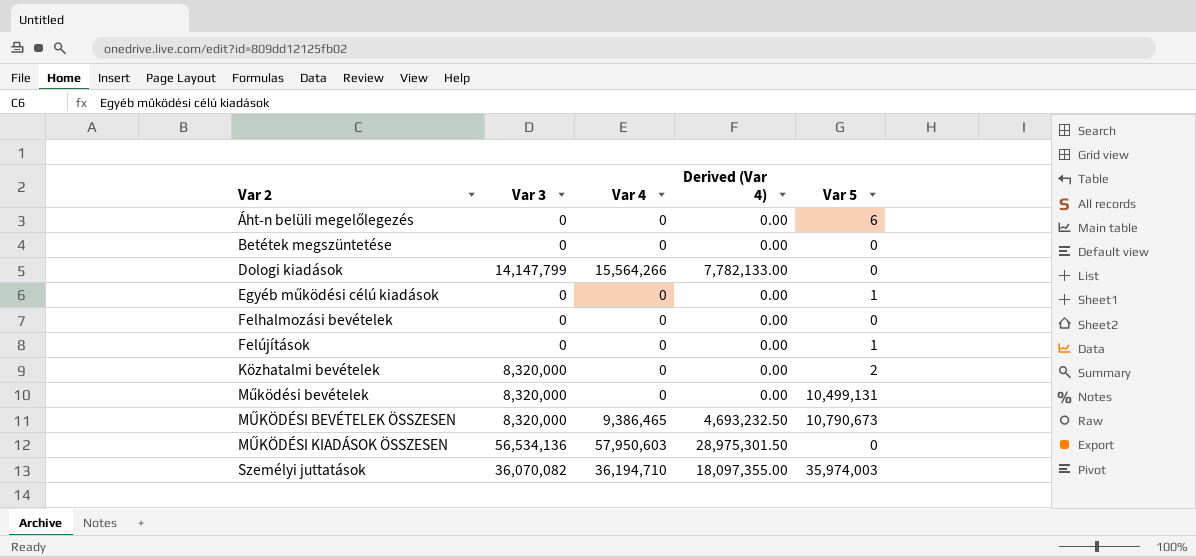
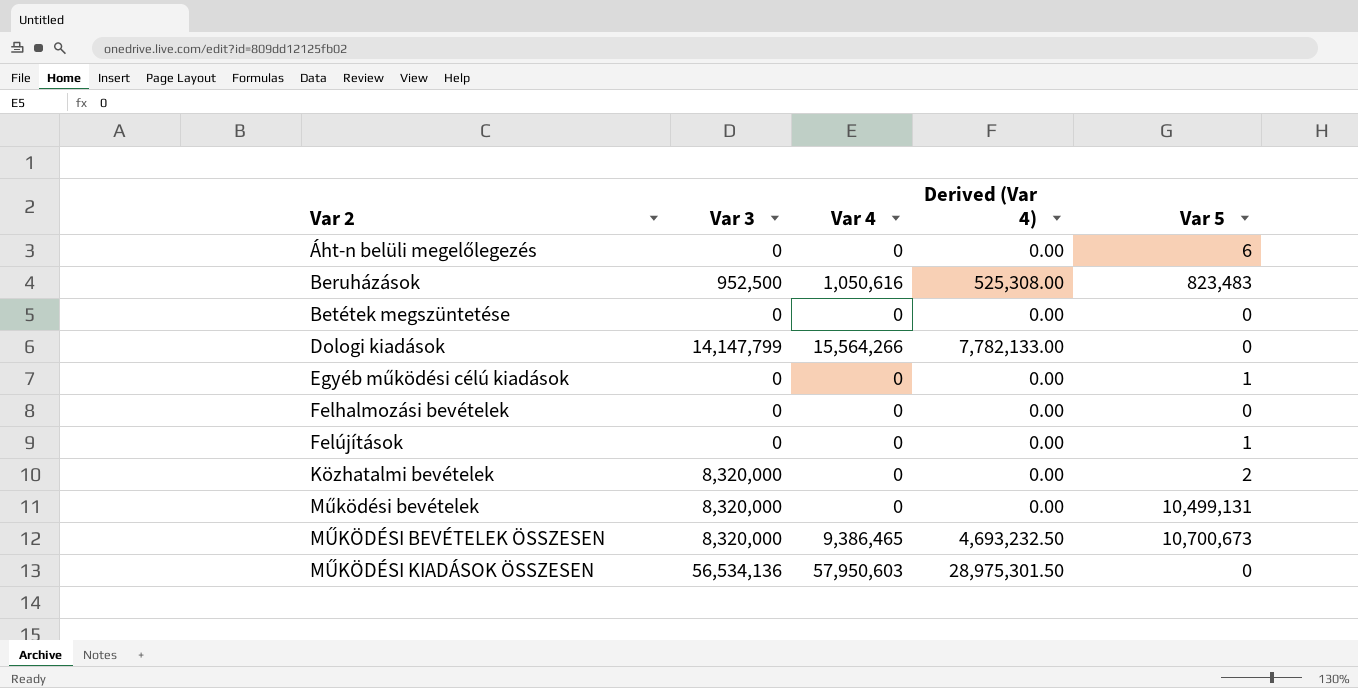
row Személyi juttatások: 36,070,082 | 36,194,710 | 18,097,355.00 | 35,974,003 -> none
row Beruházások: none -> 952,500 | 1,050,616 | 525,308.00 | 823,483
MŰKÖDÉSI BEVÉTELEK ÖSSZESEN | Var 5: 10,790,673 -> 10,700,673

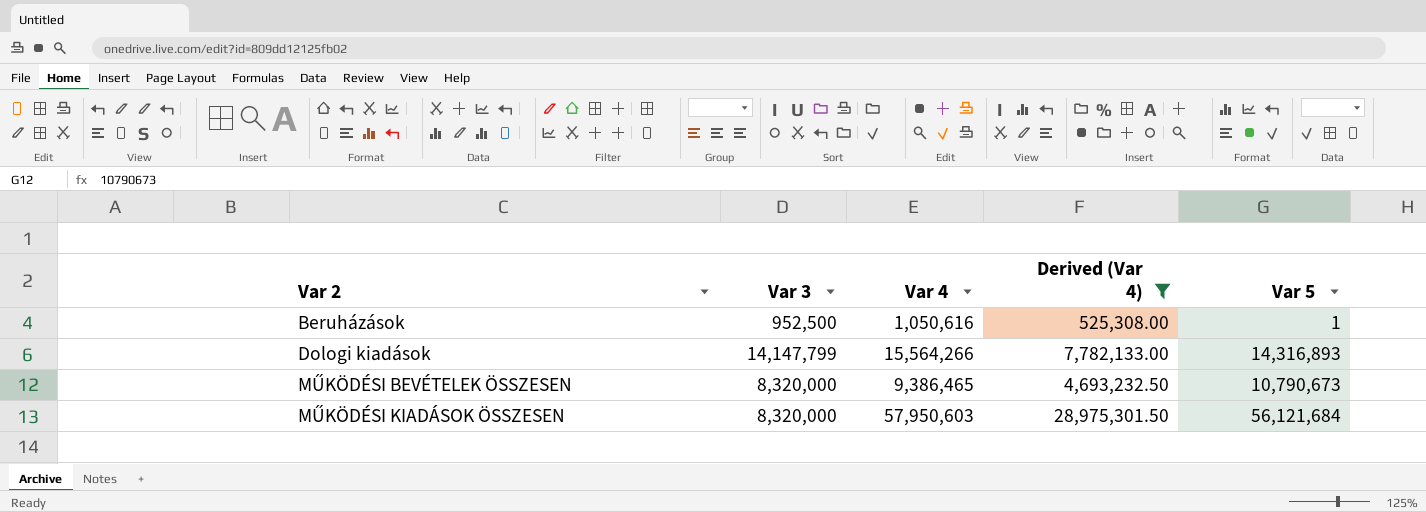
filter: none -> Derived (Var 4) != 0.00
Beruházások | Var 5: 823,483 -> 1
Dologi kiadások | Var 5: 0 -> 14,316,893
MŰKÖDÉSI BEVÉTELEK ÖSSZESEN | Var 5: 10,700,673 -> 10,790,673
MŰKÖDÉSI KIADÁSOK ÖSSZESEN | Var 3: 56,534,136 -> 8,320,000
MŰKÖDÉSI KIADÁSOK ÖSSZESEN | Var 5: 0 -> 56,121,684

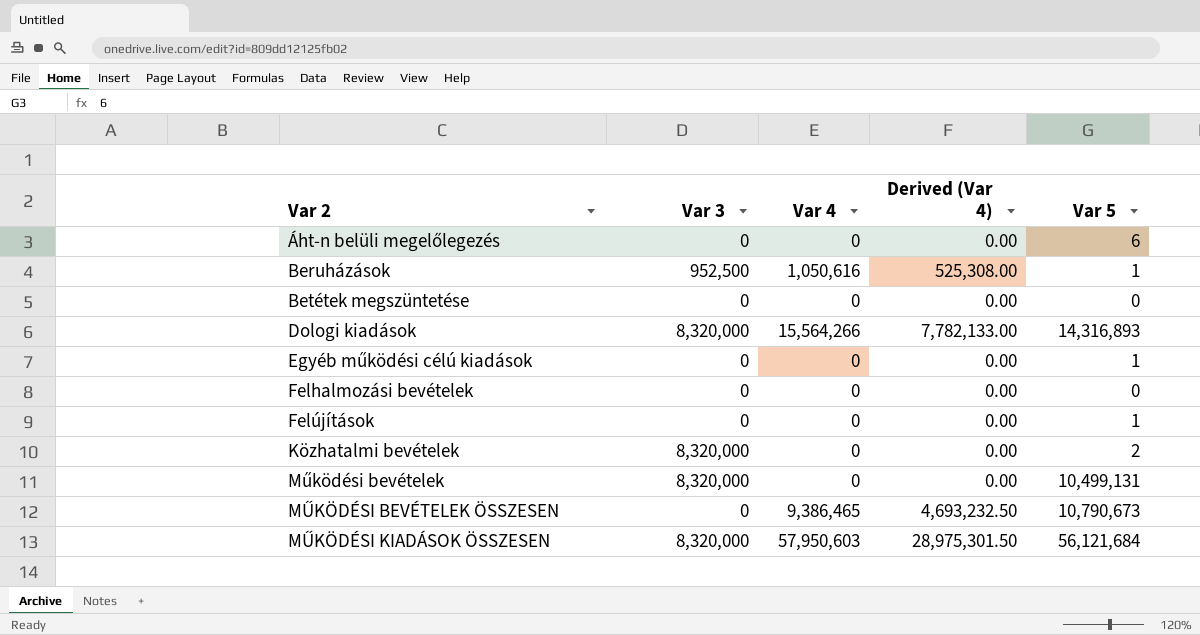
filter: Derived (Var 4) != 0.00 -> none
Dologi kiadások | Var 3: 14,147,799 -> 8,320,000
MŰKÖDÉSI BEVÉTELEK ÖSSZESEN | Var 3: 8,320,000 -> 0

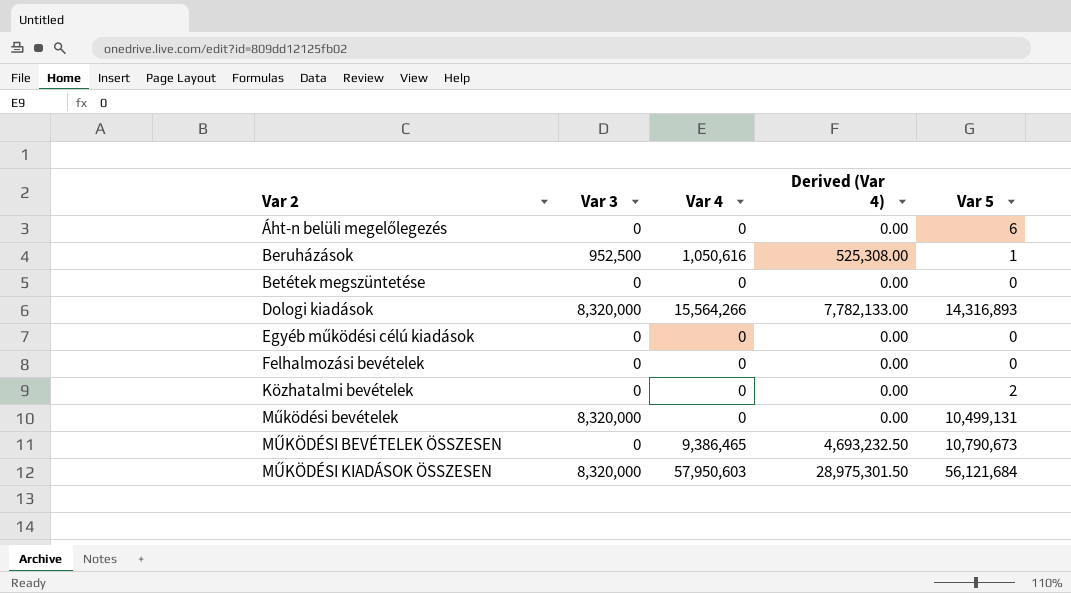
row Felújítások: 0 | 0 | 0.00 | 1 -> none
Egyéb működési célú kiadások | Var 5: 1 -> 0
Közhatalmi bevételek | Var 3: 8,320,000 -> 0

